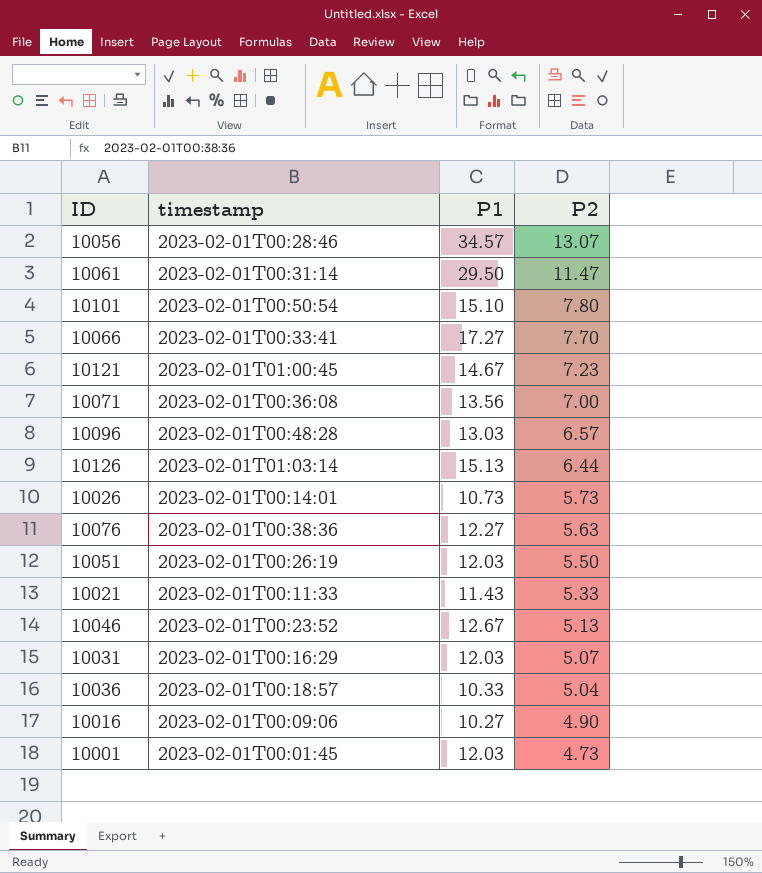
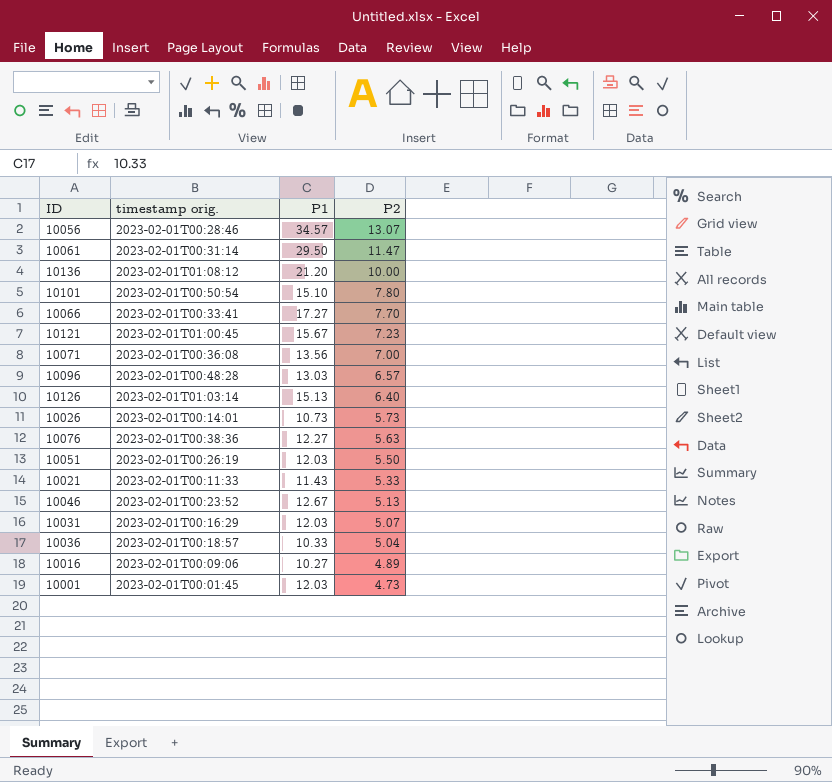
column name: timestamp -> timestamp orig.
row 10136: none -> 2023-02-01T01:08:12 | 21.20 | 10.00
10121 | P1: 14.67 -> 15.67
10126 | P2: 6.44 -> 6.40
10016 | P2: 4.90 -> 4.89

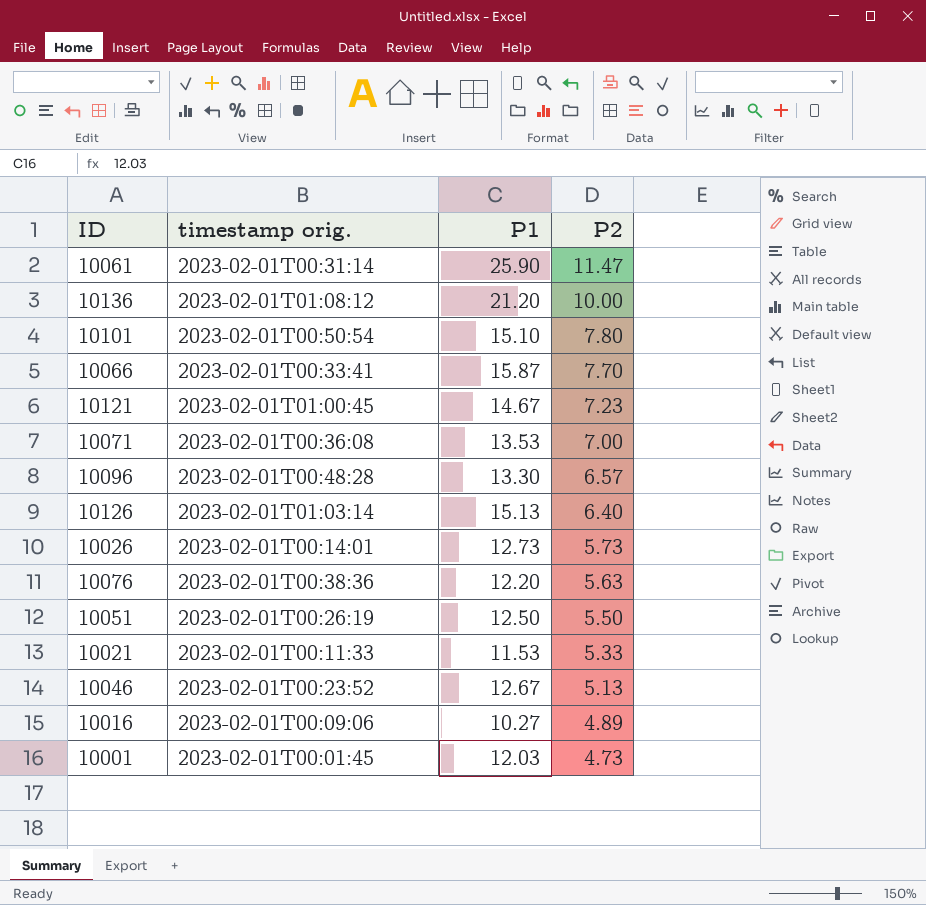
row 10056: 2023-02-01T00:28:46 | 34.57 | 13.07 -> none
row 10031: 2023-02-01T00:16:29 | 12.03 | 5.07 -> none
row 10036: 2023-02-01T00:18:57 | 10.33 | 5.04 -> none
10061 | P1: 29.50 -> 25.90
10066 | P1: 17.27 -> 15.87
10121 | P1: 15.67 -> 14.67
10071 | P1: 13.56 -> 13.53
10096 | P1: 13.03 -> 13.30
10026 | P1: 10.73 -> 12.73
10076 | P1: 12.27 -> 12.20
10051 | P1: 12.03 -> 12.50
10021 | P1: 11.43 -> 11.53

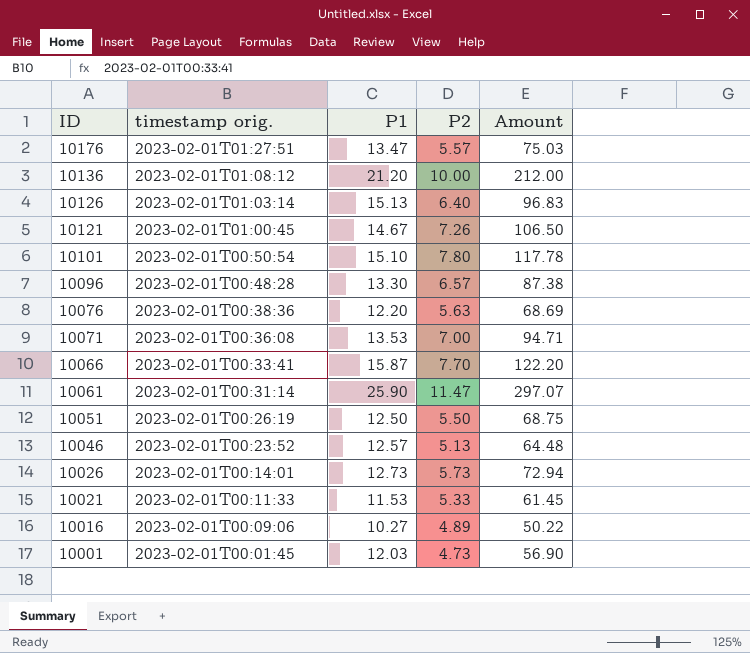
row order: P2 descending -> ID descending
column Amount | formula: none -> [P1] * [P2]
row 10176: none -> 2023-02-01T01:27:51 | 13.47 | 5.57 | 75.03
10121 | P2: 7.23 -> 7.26
10046 | P1: 12.67 -> 12.57

